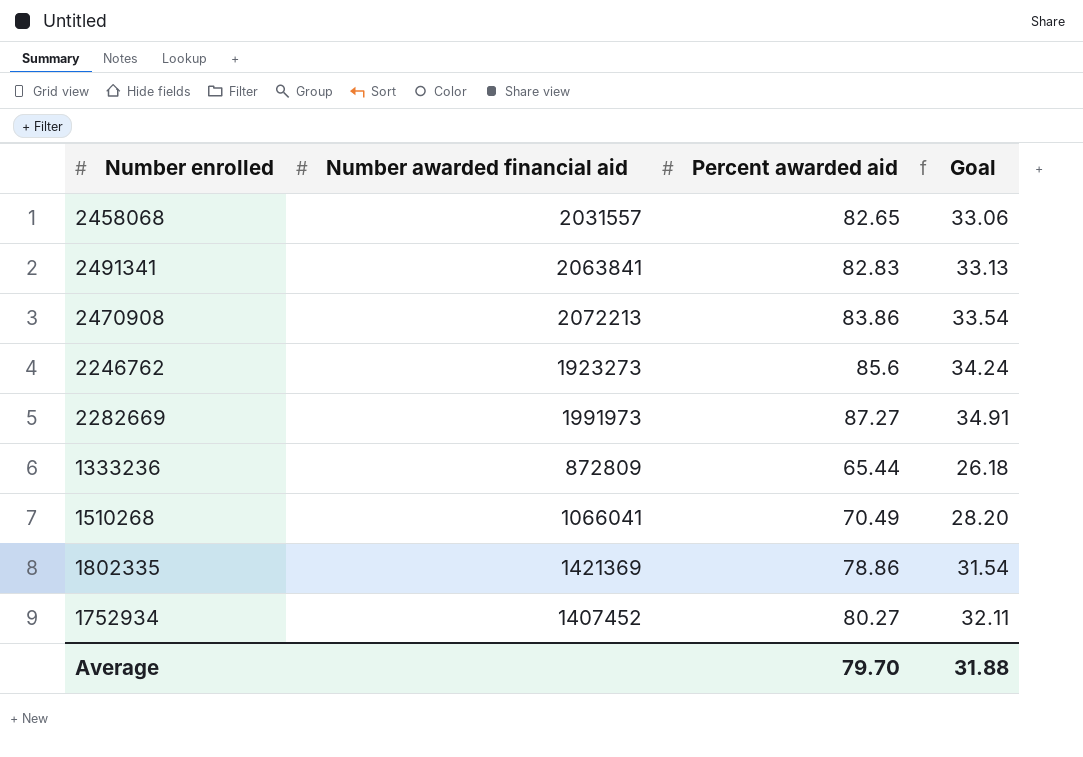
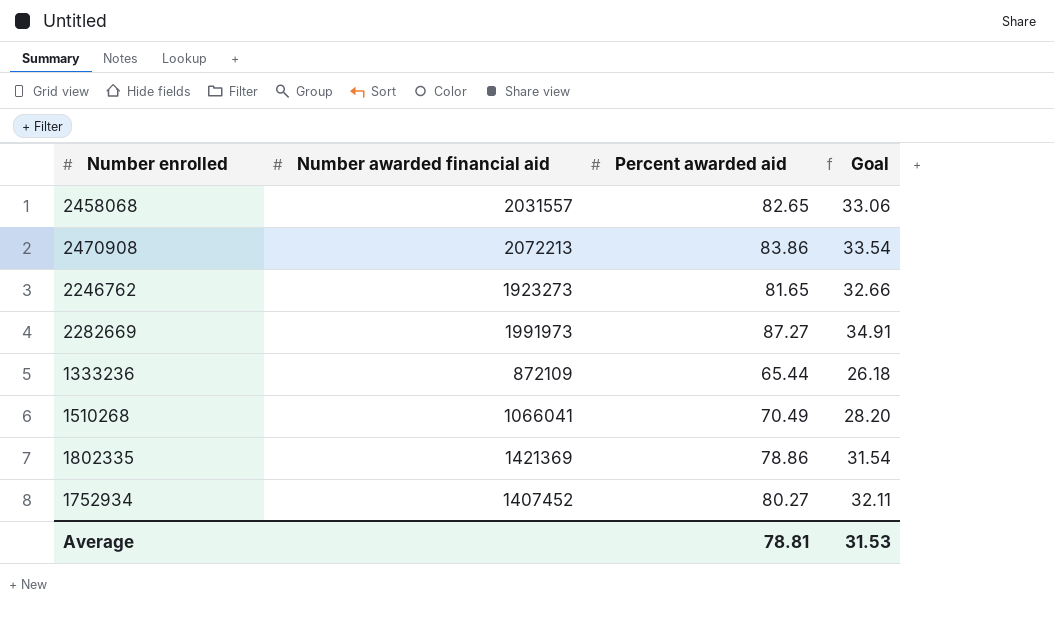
row 2491341: 2063841 | 82.83 | 33.13 -> none
2246762 | Percent awarded aid: 85.6 -> 81.65
2246762 | Goal: 34.24 -> 32.66
1333236 | Number awarded financial aid: 872809 -> 872109
Average | Percent awarded aid: 79.70 -> 78.81
Average | Goal: 31.88 -> 31.53

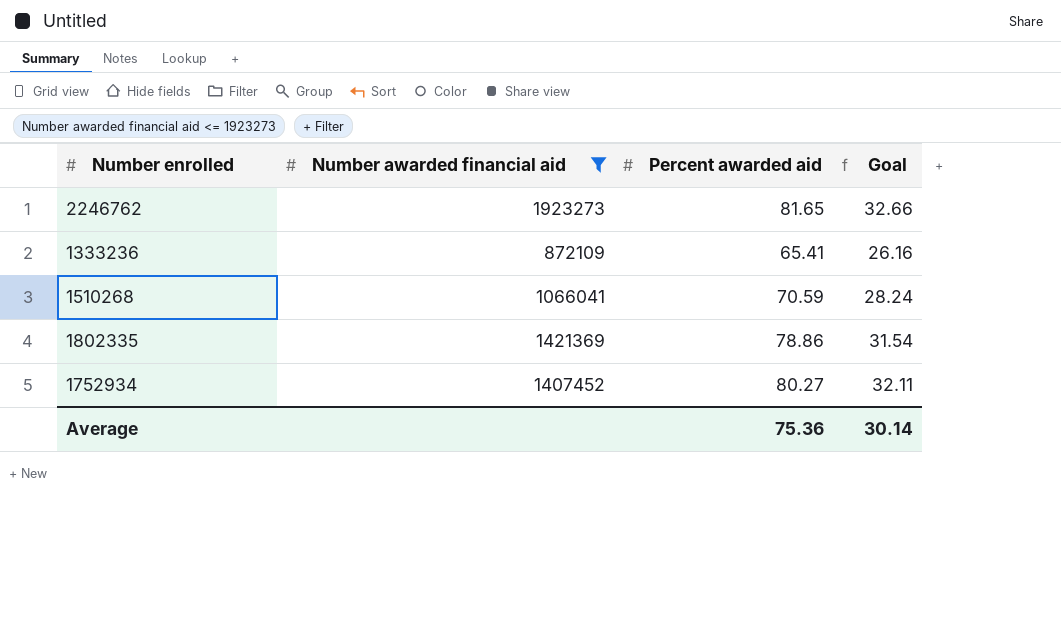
filter: none -> Number awarded financial aid <= 1923273
1333236 | Percent awarded aid: 65.44 -> 65.41
1333236 | Goal: 26.18 -> 26.16
1510268 | Percent awarded aid: 70.49 -> 70.59
1510268 | Goal: 28.20 -> 28.24
Average | Percent awarded aid: 78.81 -> 75.36
Average | Goal: 31.53 -> 30.14

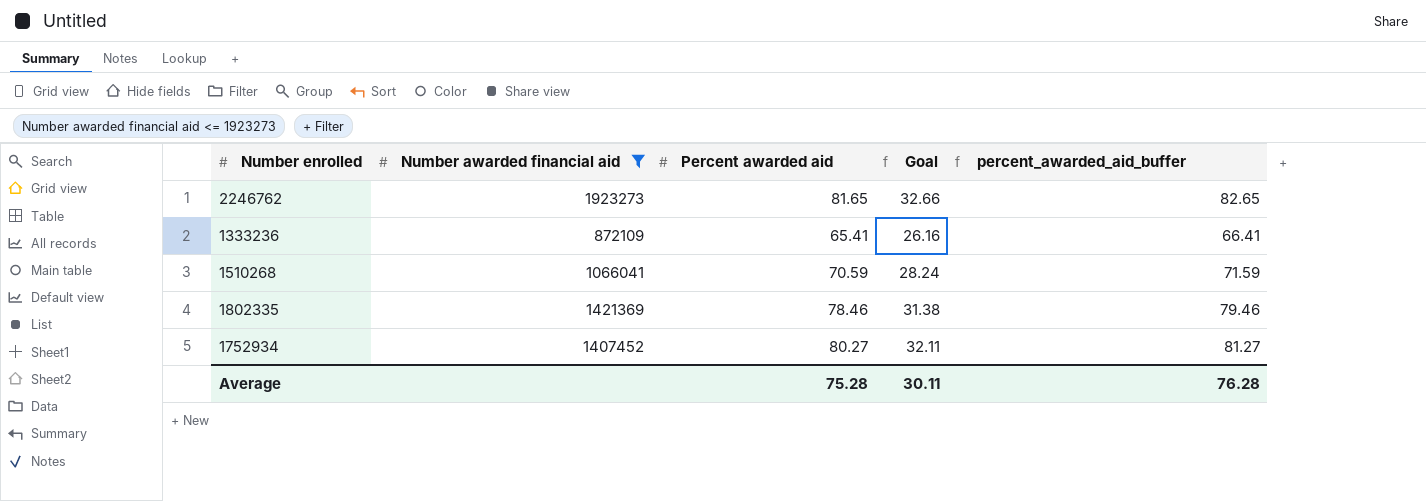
column percent_awarded_aid_buffer | formula: none -> [Percent awarded aid] + 1
1802335 | Percent awarded aid: 78.86 -> 78.46
1802335 | Goal: 31.54 -> 31.38
Average | Percent awarded aid: 75.36 -> 75.28
Average | Goal: 30.14 -> 30.11

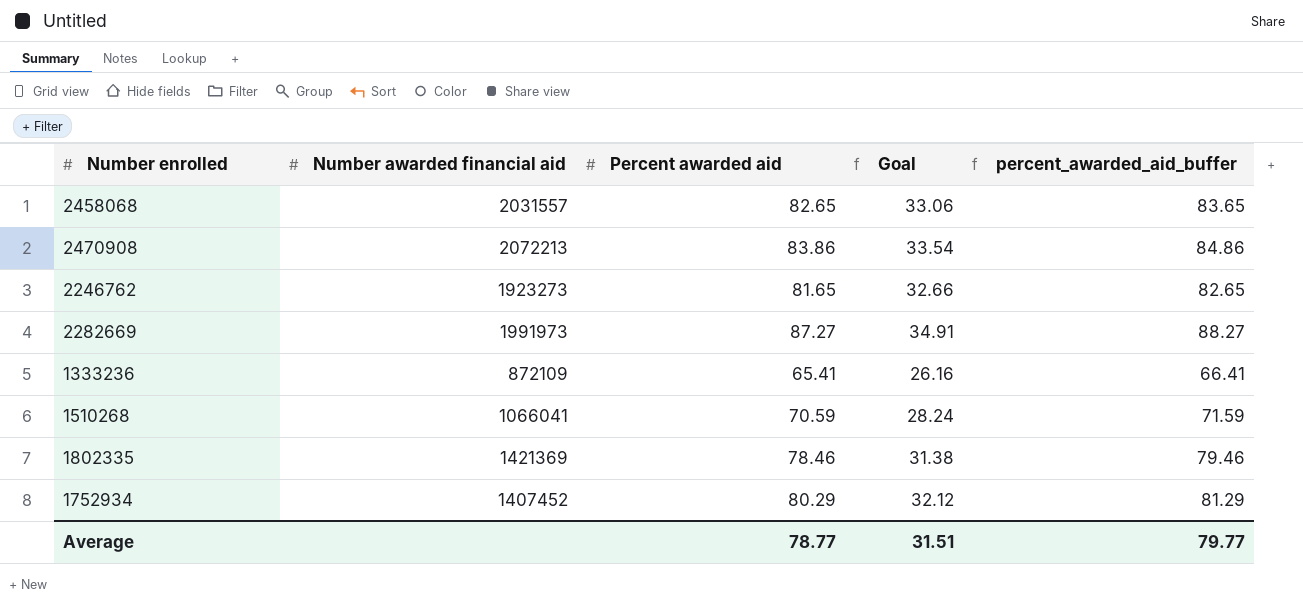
filter: Number awarded financial aid <= 1923273 -> none
1752934 | Percent awarded aid: 80.27 -> 80.29
1752934 | Goal: 32.11 -> 32.12
1752934 | percent_awarded_aid_buffer: 81.27 -> 81.29
Average | Percent awarded aid: 75.28 -> 78.77
Average | Goal: 30.11 -> 31.51
Average | percent_awarded_aid_buffer: 76.28 -> 79.77

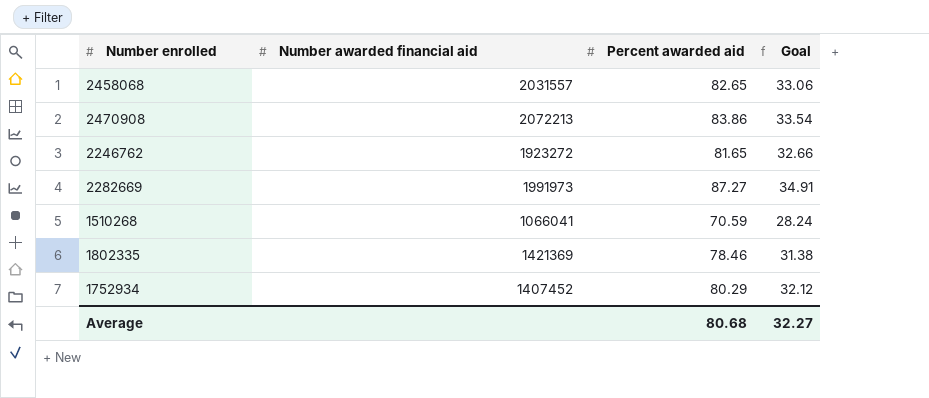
column percent_awarded_aid_buffer | formula: [Percent awarded aid] + 1 -> none
row 1333236: 872109 | 65.41 | 26.16 | 66.41 -> none
2246762 | Number awarded financial aid: 1923273 -> 1923272
Average | Percent awarded aid: 78.77 -> 80.68
Average | Goal: 31.51 -> 32.27

